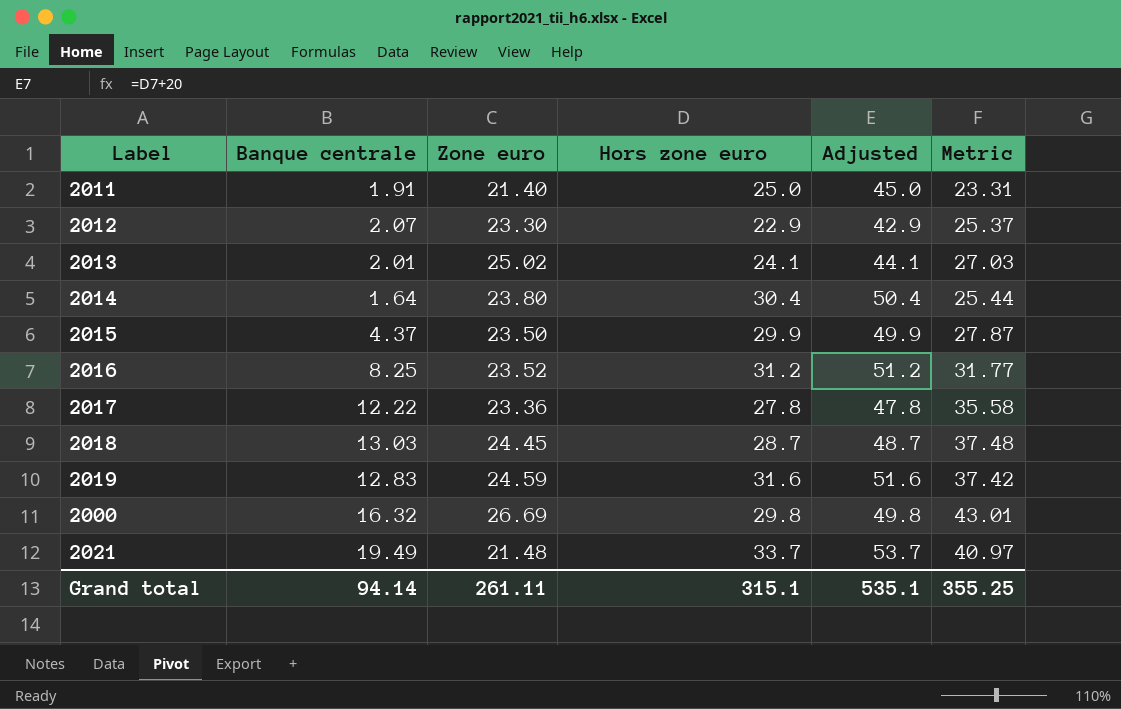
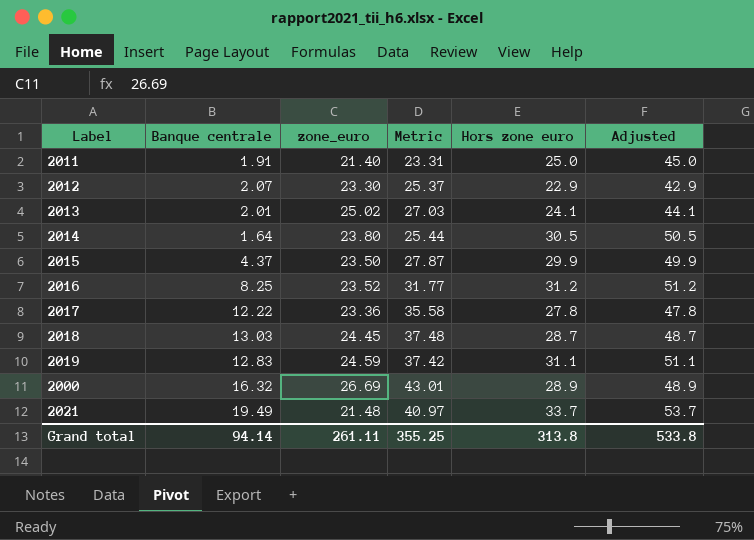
column name: Zone euro -> zone_euro
column Metric | position: 6 -> 4
2014 | Hors zone euro: 30.4 -> 30.5
2014 | Adjusted: 50.4 -> 50.5
2019 | Hors zone euro: 31.6 -> 31.1
2019 | Adjusted: 51.6 -> 51.1
2000 | Hors zone euro: 29.8 -> 28.9
2000 | Adjusted: 49.8 -> 48.9
Grand total | Hors zone euro: 315.1 -> 313.8
Grand total | Adjusted: 535.1 -> 533.8

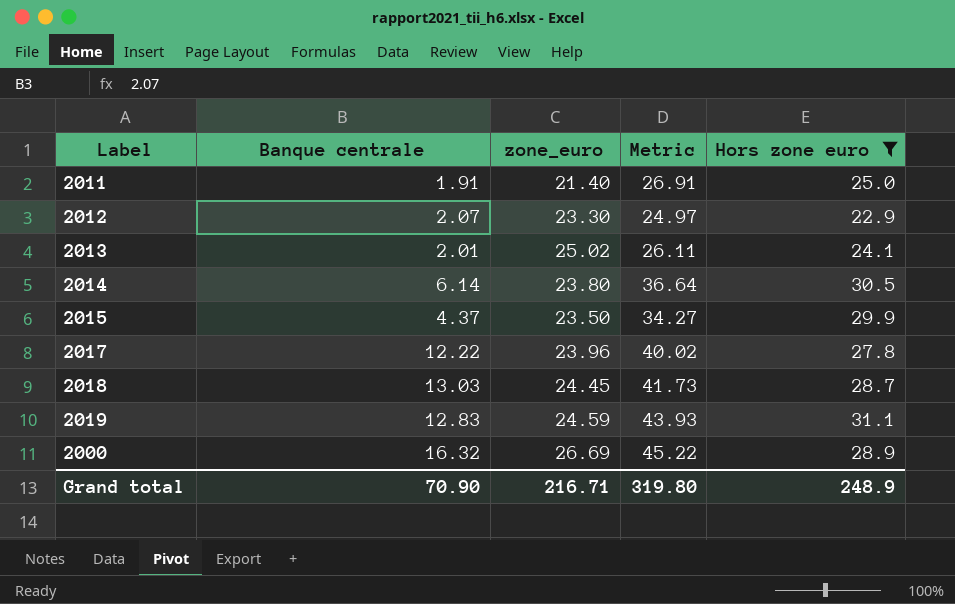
filter: none -> Hors zone euro <= 31.1
column Adjusted | formula: [Hors zone euro] + 20 -> none
column Metric | formula: [Banque centrale] + [zone_euro] -> [Banque centrale] + [Hors zone euro]
2014 | Banque centrale: 1.64 -> 6.14
2017 | zone_euro: 23.36 -> 23.96
Grand total | Banque centrale: 94.14 -> 70.90
Grand total | zone_euro: 261.11 -> 216.71
Grand total | Metric: 355.25 -> 319.80
Grand total | Hors zone euro: 313.8 -> 248.9

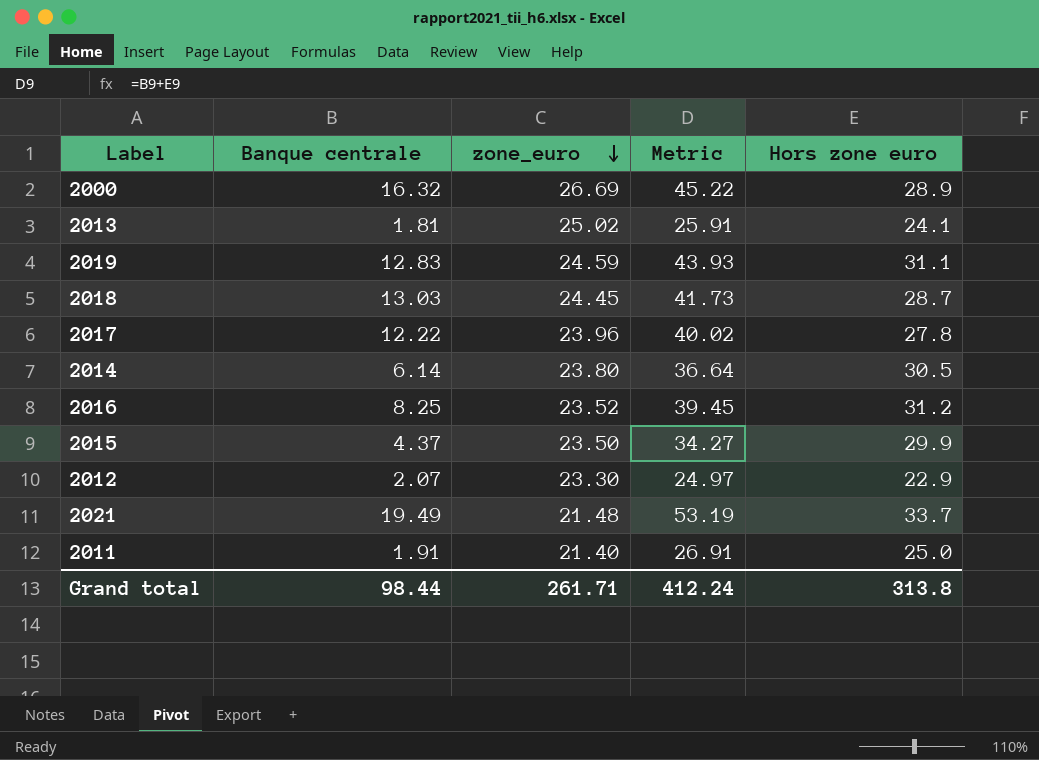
filter: Hors zone euro <= 31.1 -> none
row order: none -> zone_euro descending
2013 | Banque centrale: 2.01 -> 1.81
2013 | Metric: 26.11 -> 25.91
Grand total | Banque centrale: 70.90 -> 98.44
Grand total | zone_euro: 216.71 -> 261.71
Grand total | Metric: 319.80 -> 412.24
Grand total | Hors zone euro: 248.9 -> 313.8

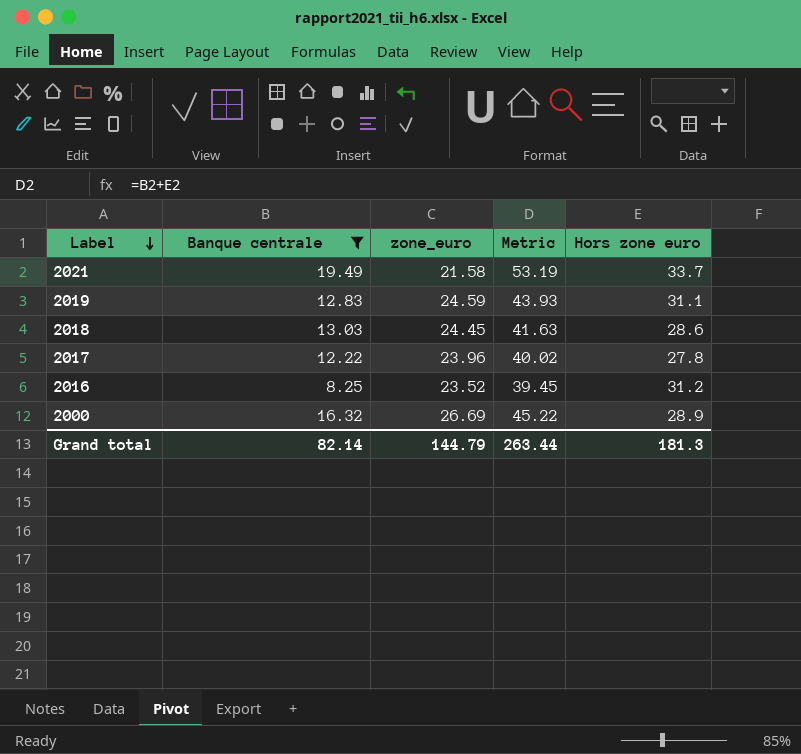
filter: none -> Banque centrale >= 8.25
row order: zone_euro descending -> Label descending
2021 | zone_euro: 21.48 -> 21.58
2018 | Metric: 41.73 -> 41.63
2018 | Hors zone euro: 28.7 -> 28.6
Grand total | Banque centrale: 98.44 -> 82.14
Grand total | zone_euro: 261.71 -> 144.79
Grand total | Metric: 412.24 -> 263.44
Grand total | Hors zone euro: 313.8 -> 181.3

